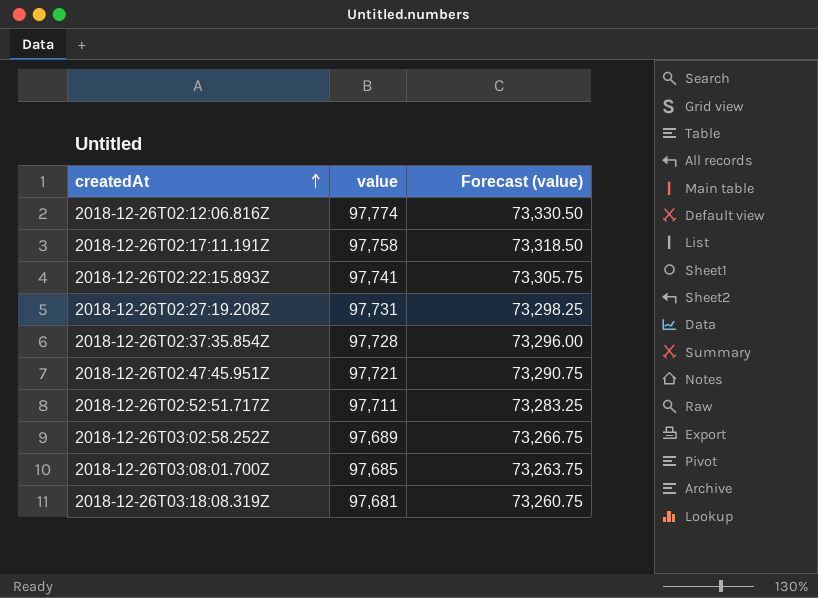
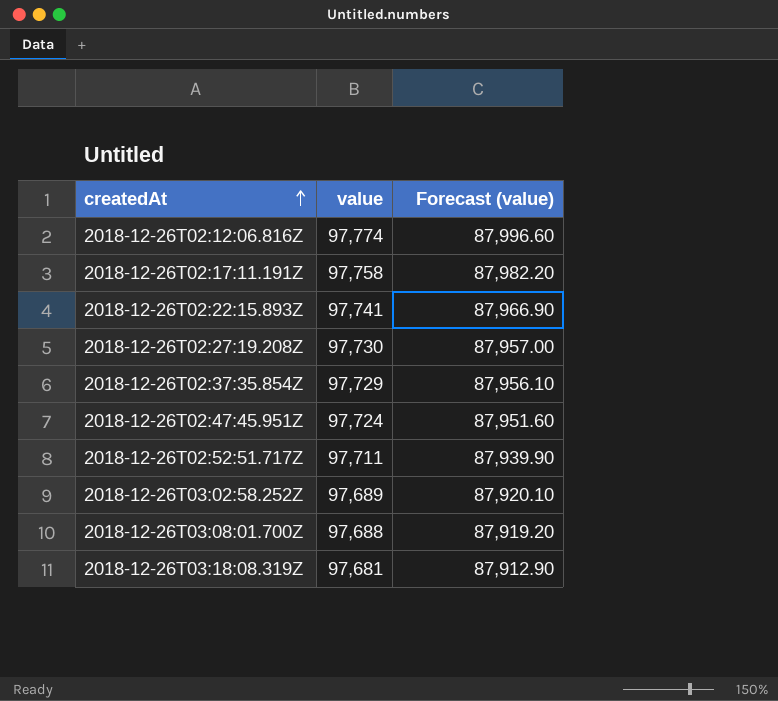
column Forecast (value) | formula: [value] * 0.75 -> [value] * 0.9
2018-12-26T02:27:19.208Z | value: 97,731 -> 97,730
2018-12-26T02:37:35.854Z | value: 97,728 -> 97,729
2018-12-26T02:47:45.951Z | value: 97,721 -> 97,724
2018-12-26T03:08:01.700Z | value: 97,685 -> 97,688

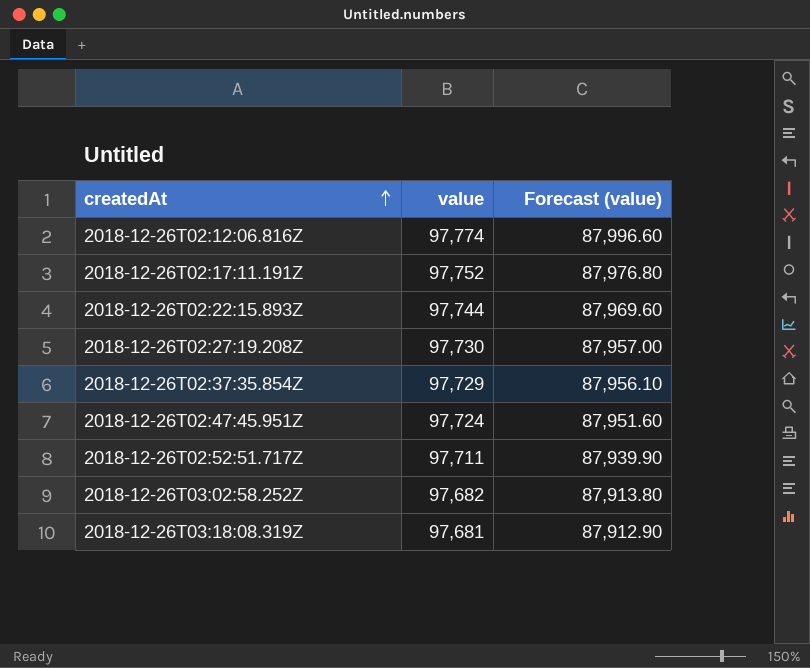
row 2018-12-26T03:08:01.700Z: 97,688 | 87,919.20 -> none
2018-12-26T02:17:11.191Z | value: 97,758 -> 97,752
2018-12-26T02:17:11.191Z | Forecast (value): 87,982.20 -> 87,976.80
2018-12-26T02:22:15.893Z | value: 97,741 -> 97,744
2018-12-26T02:22:15.893Z | Forecast (value): 87,966.90 -> 87,969.60
2018-12-26T03:02:58.252Z | value: 97,689 -> 97,682
2018-12-26T03:02:58.252Z | Forecast (value): 87,920.10 -> 87,913.80

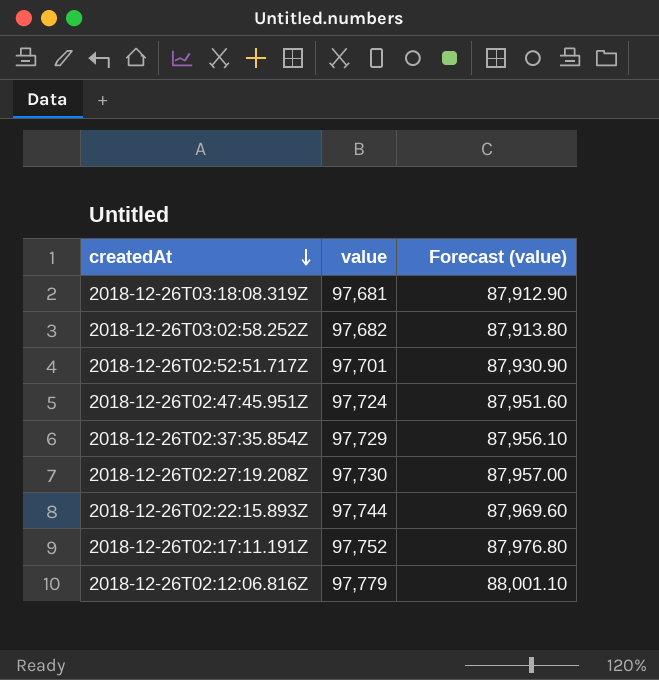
row order: createdAt ascending -> createdAt descending
2018-12-26T02:52:51.717Z | value: 97,711 -> 97,701
2018-12-26T02:52:51.717Z | Forecast (value): 87,939.90 -> 87,930.90
2018-12-26T02:12:06.816Z | value: 97,774 -> 97,779
2018-12-26T02:12:06.816Z | Forecast (value): 87,996.60 -> 88,001.10

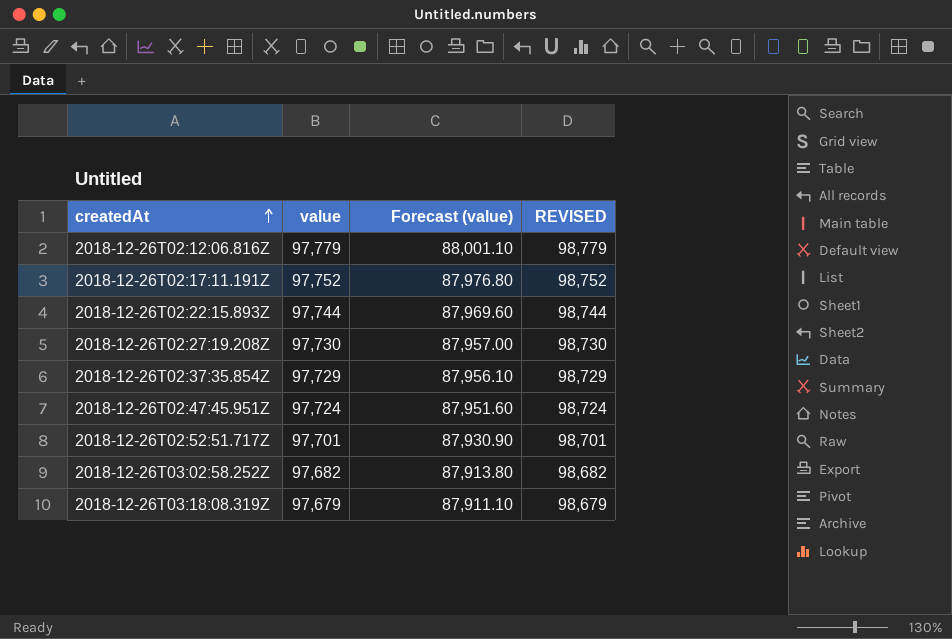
row order: createdAt descending -> createdAt ascending
column REVISED | formula: none -> [value] + 1000
2018-12-26T03:18:08.319Z | value: 97,681 -> 97,679
2018-12-26T03:18:08.319Z | Forecast (value): 87,912.90 -> 87,911.10

